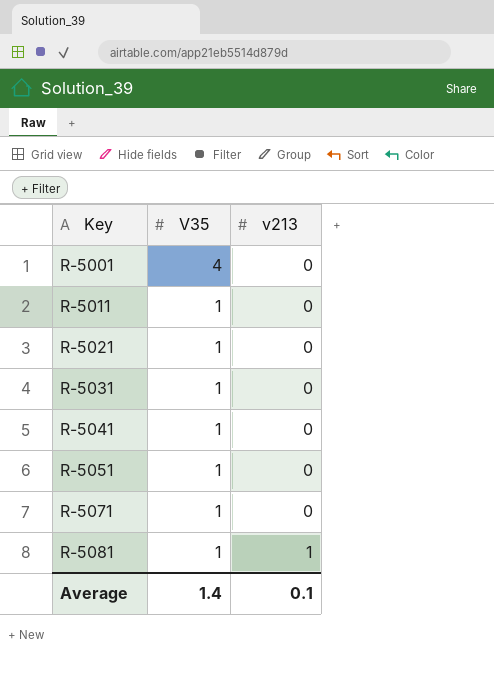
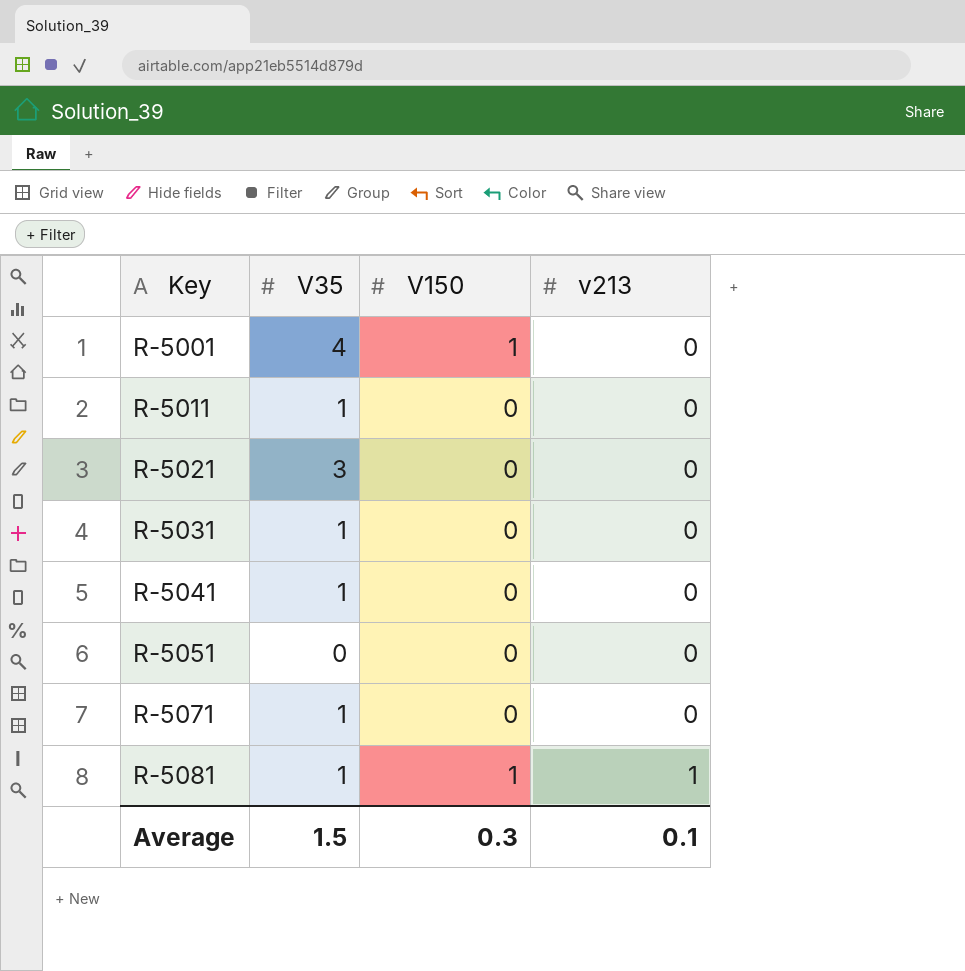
column V150 | position: none -> 3
R-5021 | V35: 1 -> 3
R-5051 | V35: 1 -> 0
Average | V35: 1.4 -> 1.5

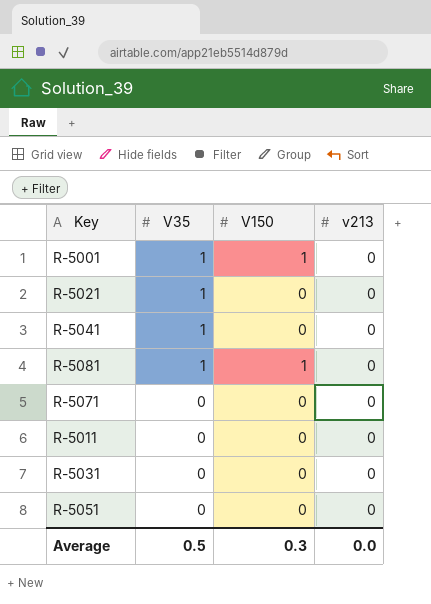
row order: Key ascending -> V35 descending
R-5001 | V35: 4 -> 1
R-5021 | V35: 3 -> 1
R-5081 | v213: 1 -> 0
R-5071 | V35: 1 -> 0
R-5011 | V35: 1 -> 0
R-5031 | V35: 1 -> 0
Average | V35: 1.5 -> 0.5
Average | v213: 0.1 -> 0.0

